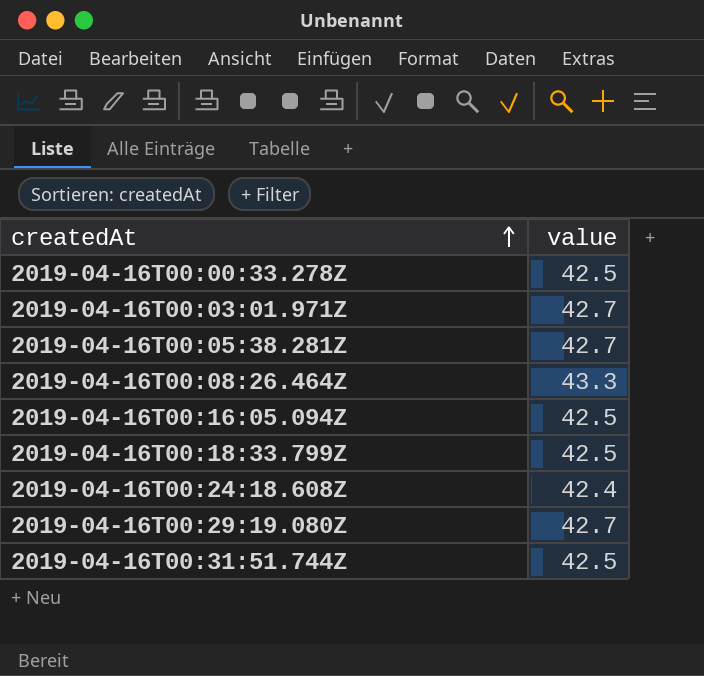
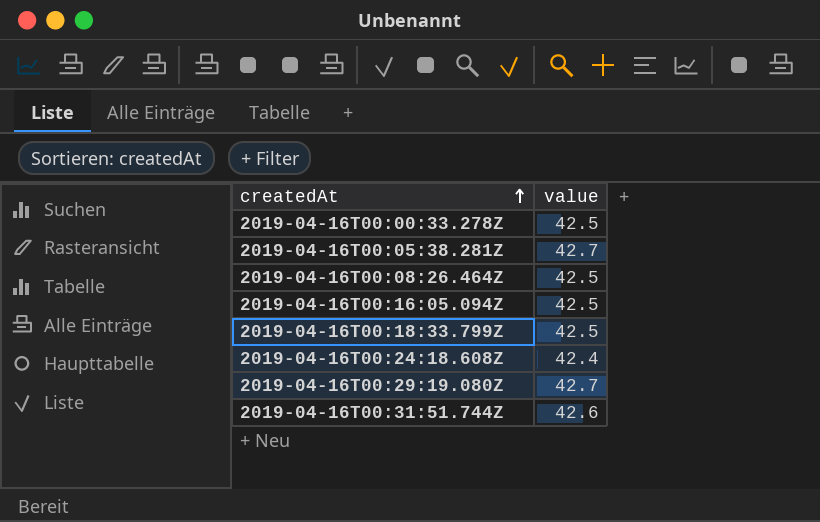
row 2019-04-16T00:03:01.971Z: 42.7 -> none
2019-04-16T00:08:26.464Z | value: 43.3 -> 42.5
2019-04-16T00:31:51.744Z | value: 42.5 -> 42.6

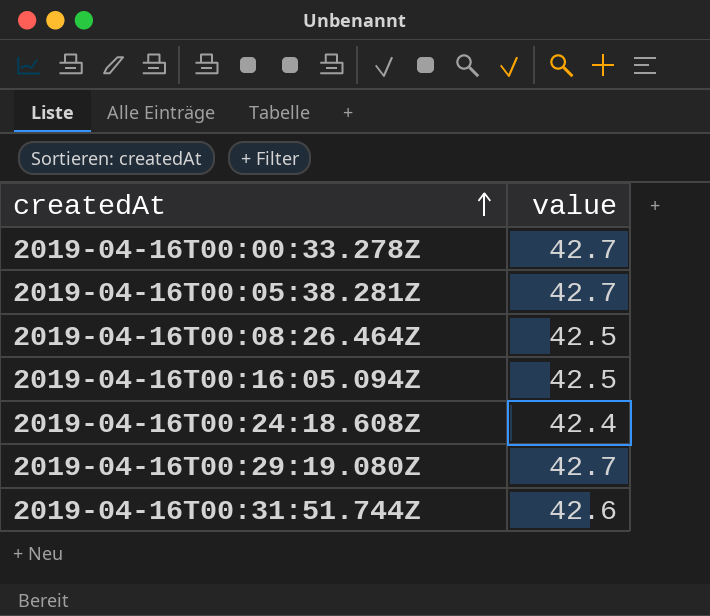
row 2019-04-16T00:18:33.799Z: 42.5 -> none
2019-04-16T00:00:33.278Z | value: 42.5 -> 42.7

